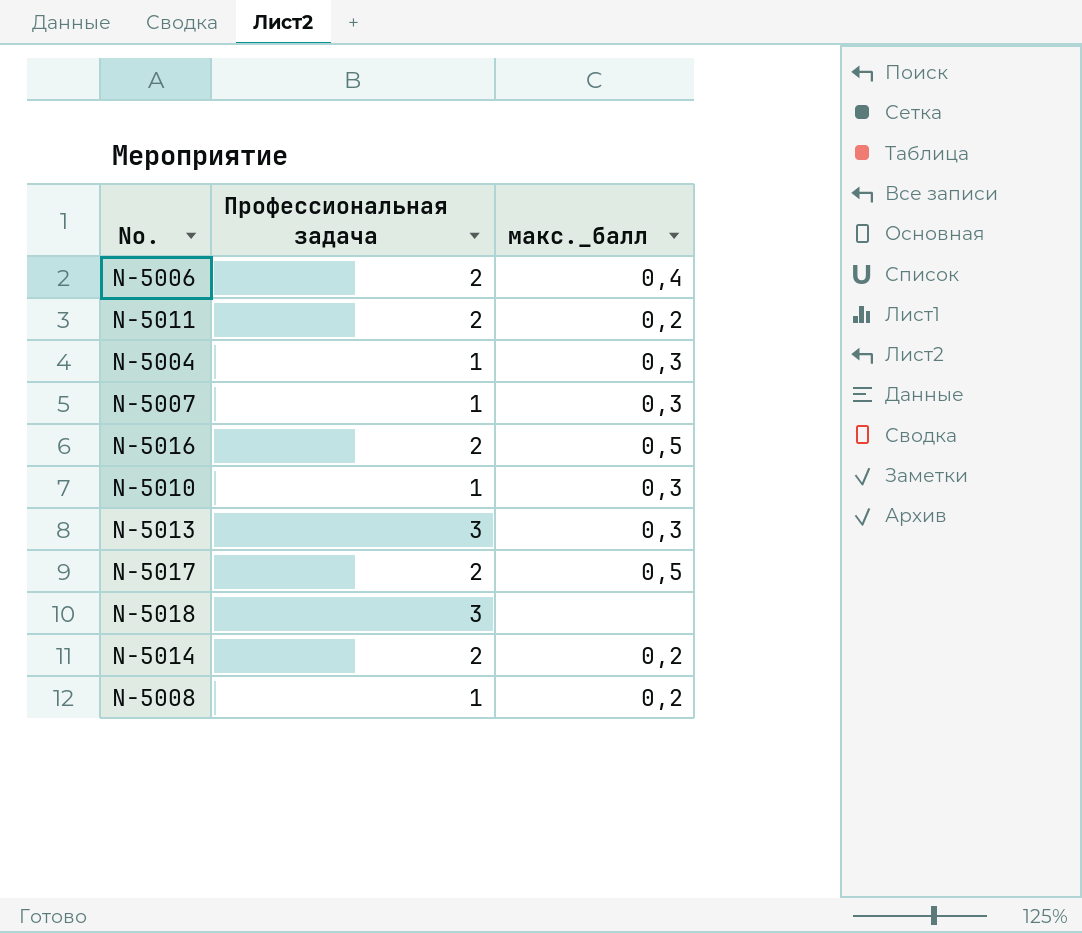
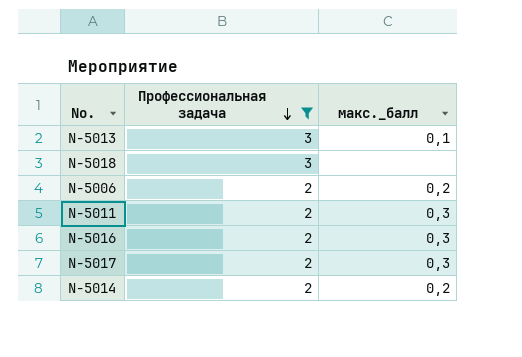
filter: none -> Профессиональная задача != 1
row order: none -> Профессиональная задача descending
N-5013 | макс._балл: 0,3 -> 0,1
N-5006 | макс._балл: 0,4 -> 0,2
N-5011 | макс._балл: 0,2 -> 0,3
N-5016 | макс._балл: 0,5 -> 0,3
N-5017 | макс._балл: 0,5 -> 0,3

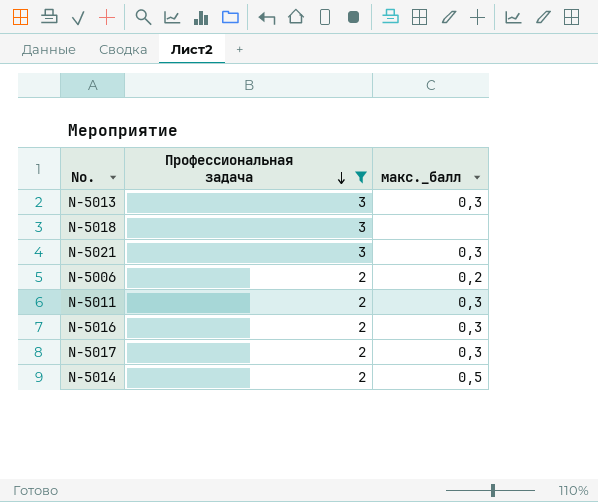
N-5013 | макс._балл: 0,1 -> 0,3
row N-5021: none -> 3 | 0,3
N-5014 | макс._балл: 0,2 -> 0,5

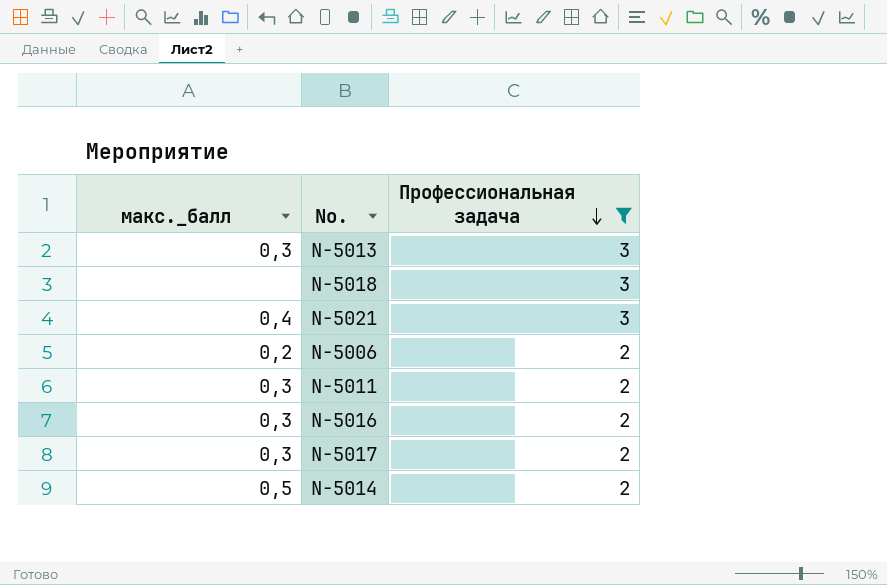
column макс._балл | position: 3 -> 1
N-5021 | макс._балл: 0,3 -> 0,4

